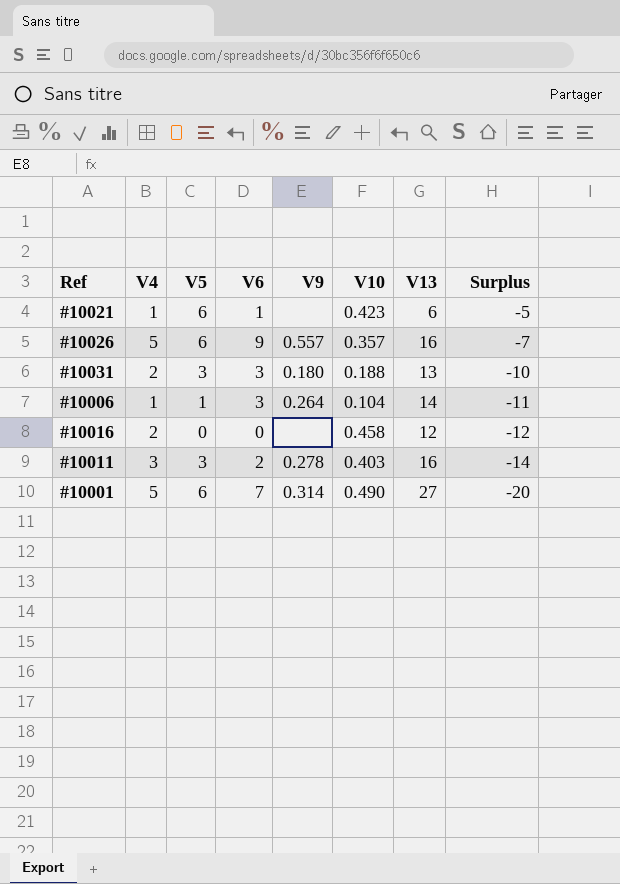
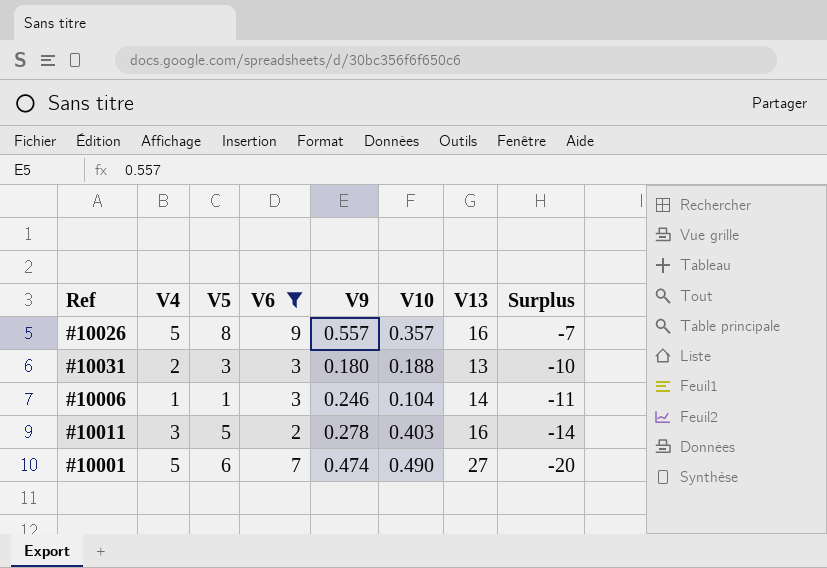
filter: none -> V6 >= 2
#10026 | V5: 6 -> 8
#10006 | V9: 0.264 -> 0.246
#10011 | V5: 3 -> 5
#10001 | V9: 0.314 -> 0.474

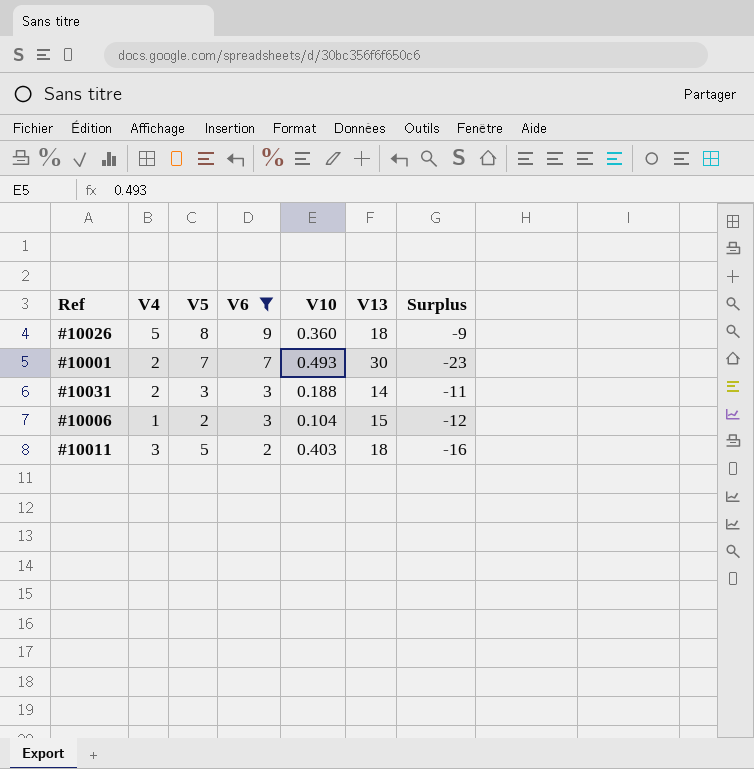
row order: Surplus descending -> V6 descending
column V9 | position: 5 -> none
#10026 | V10: 0.357 -> 0.360
#10026 | V13: 16 -> 18
#10026 | Surplus: -7 -> -9
#10001 | V4: 5 -> 2
#10001 | V5: 6 -> 7
#10001 | V10: 0.490 -> 0.493
#10001 | V13: 27 -> 30
#10001 | Surplus: -20 -> -23
#10031 | V13: 13 -> 14
#10031 | Surplus: -10 -> -11
#10006 | V5: 1 -> 2
#10006 | V13: 14 -> 15
#10006 | Surplus: -11 -> -12
#10011 | V13: 16 -> 18
#10011 | Surplus: -14 -> -16

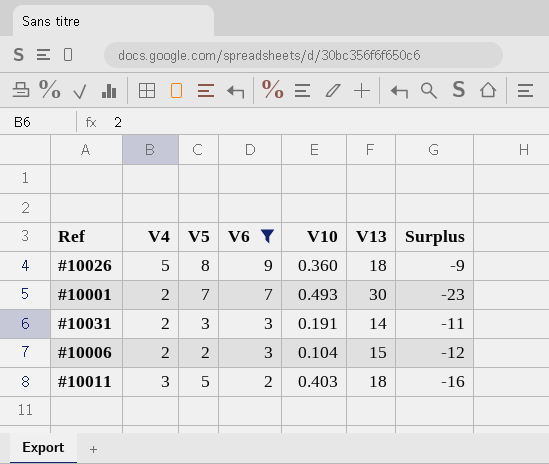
#10031 | V10: 0.188 -> 0.191
#10006 | V4: 1 -> 2

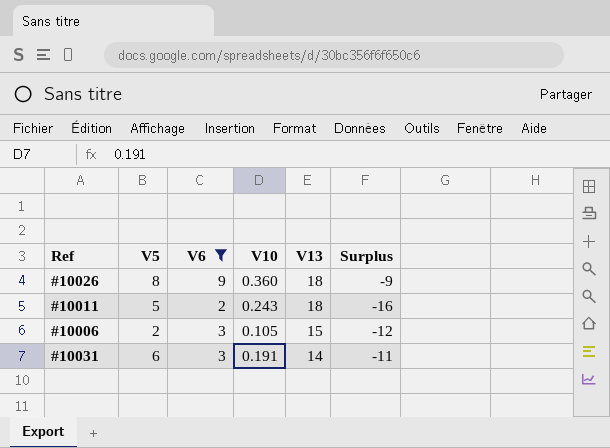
row order: V6 descending -> V13 descending
column V4 | position: 2 -> none
row #10001: 2 | 7 | 7 | 0.493 | 30 | -23 -> none
#10011 | V10: 0.403 -> 0.243
#10006 | V10: 0.104 -> 0.105
#10031 | V5: 3 -> 6

